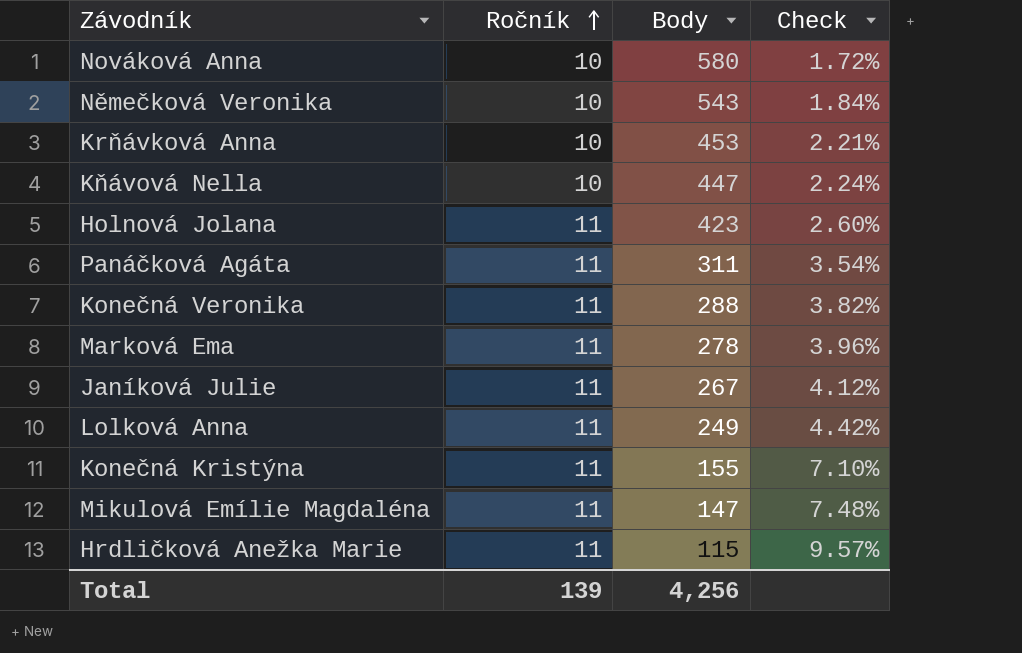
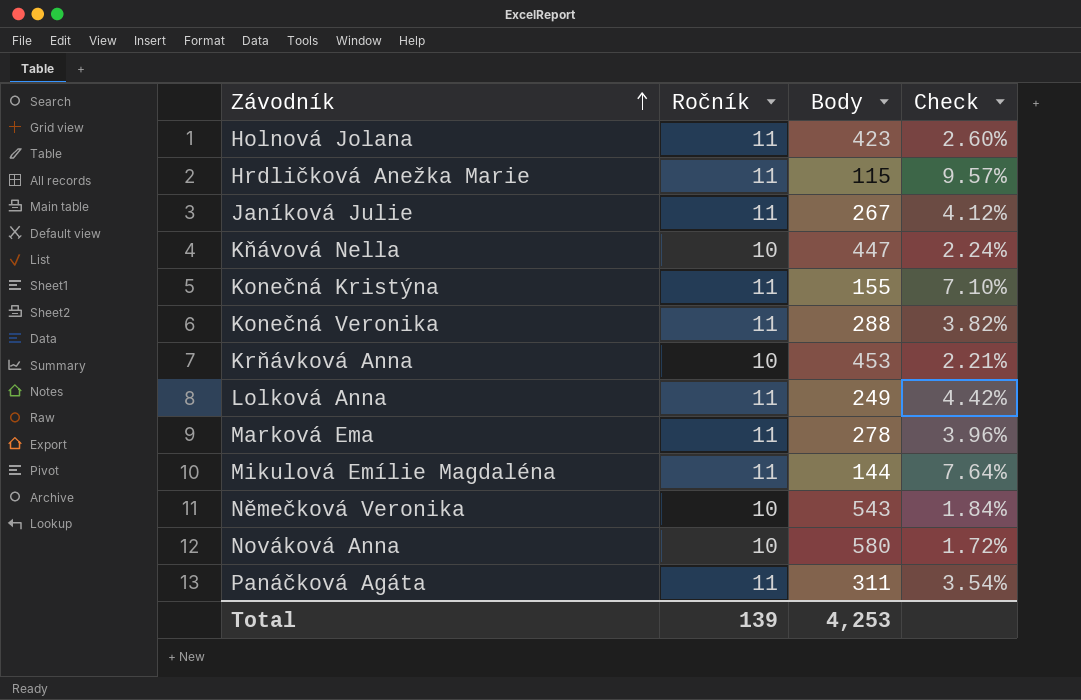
row order: Ročník ascending -> Závodník ascending
Mikulová Emílie Magdaléna | Body: 147 -> 144
Mikulová Emílie Magdaléna | Check: 7.48% -> 7.64%
Total | Body: 4,256 -> 4,253

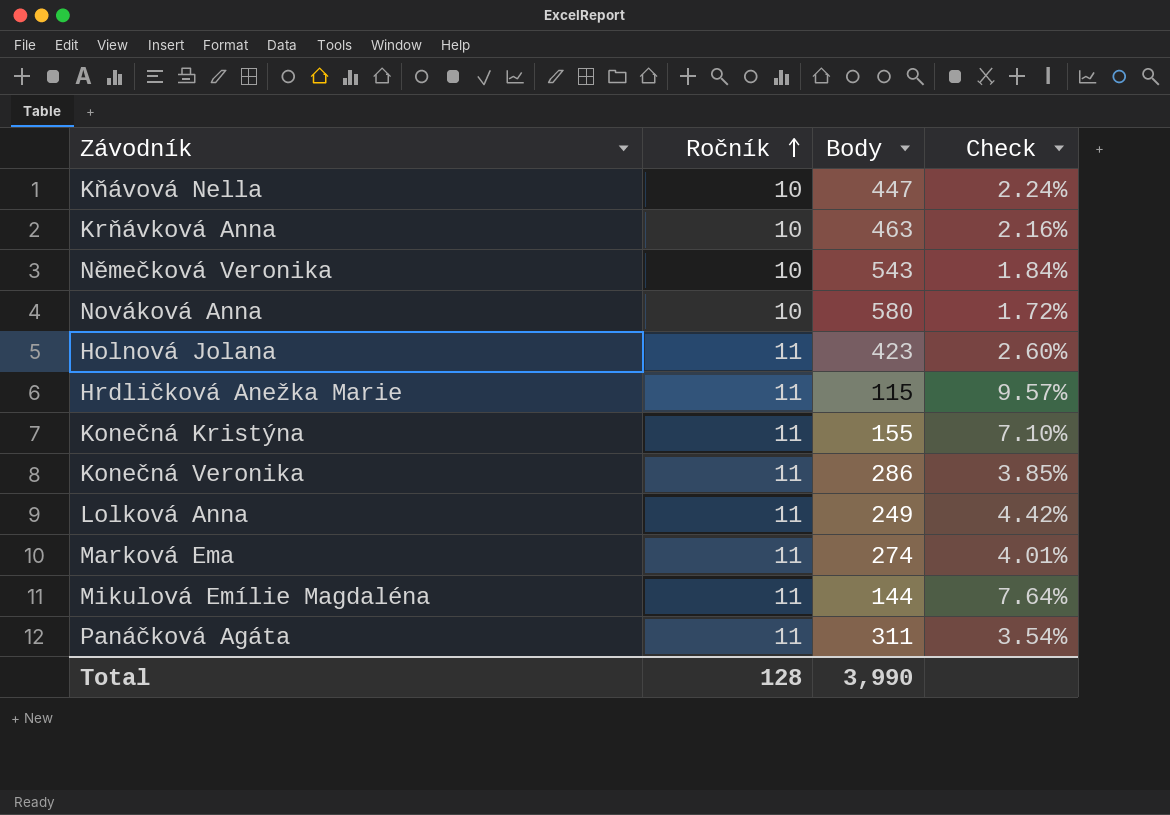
row order: Závodník ascending -> Ročník ascending
row Janíková Julie: 11 | 267 | 4.12% -> none
Krňávková Anna | Body: 453 -> 463
Krňávková Anna | Check: 2.21% -> 2.16%
Konečná Veronika | Body: 288 -> 286
Konečná Veronika | Check: 3.82% -> 3.85%
Marková Ema | Body: 278 -> 274
Marková Ema | Check: 3.96% -> 4.01%
Total | Ročník: 139 -> 128
Total | Body: 4,253 -> 3,990

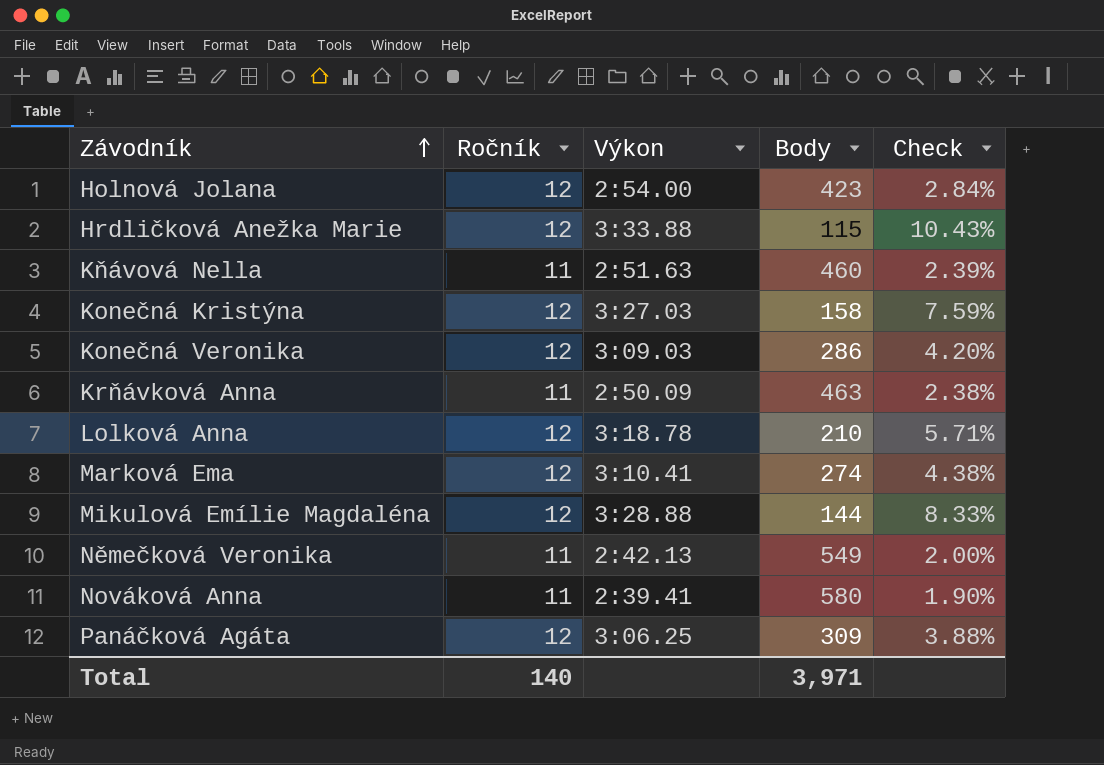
row order: Ročník ascending -> Závodník ascending
column Výkon | position: none -> 3
Holnová Jolana | Ročník: 11 -> 12
Holnová Jolana | Check: 2.60% -> 2.84%
Hrdličková Anežka Marie | Ročník: 11 -> 12
Hrdličková Anežka Marie | Check: 9.57% -> 10.43%
Kňávová Nella | Ročník: 10 -> 11
Kňávová Nella | Body: 447 -> 460
Kňávová Nella | Check: 2.24% -> 2.39%
Konečná Kristýna | Ročník: 11 -> 12
Konečná Kristýna | Body: 155 -> 158
Konečná Kristýna | Check: 7.10% -> 7.59%
Konečná Veronika | Ročník: 11 -> 12
Konečná Veronika | Check: 3.85% -> 4.20%
Krňávková Anna | Ročník: 10 -> 11
Krňávková Anna | Check: 2.16% -> 2.38%
Lolková Anna | Ročník: 11 -> 12
Lolková Anna | Body: 249 -> 210
Lolková Anna | Check: 4.42% -> 5.71%
Marková Ema | Ročník: 11 -> 12
Marková Ema | Check: 4.01% -> 4.38%
Mikulová Emílie Magdaléna | Ročník: 11 -> 12
Mikulová Emílie Magdaléna | Check: 7.64% -> 8.33%
Němečková Veronika | Ročník: 10 -> 11
Němečková Veronika | Body: 543 -> 549
Němečková Veronika | Check: 1.84% -> 2.00%
Nováková Anna | Ročník: 10 -> 11
Nováková Anna | Check: 1.72% -> 1.90%
Panáčková Agáta | Ročník: 11 -> 12
Panáčková Agáta | Body: 311 -> 309
Panáčková Agáta | Check: 3.54% -> 3.88%
Total | Ročník: 128 -> 140
Total | Body: 3,990 -> 3,971

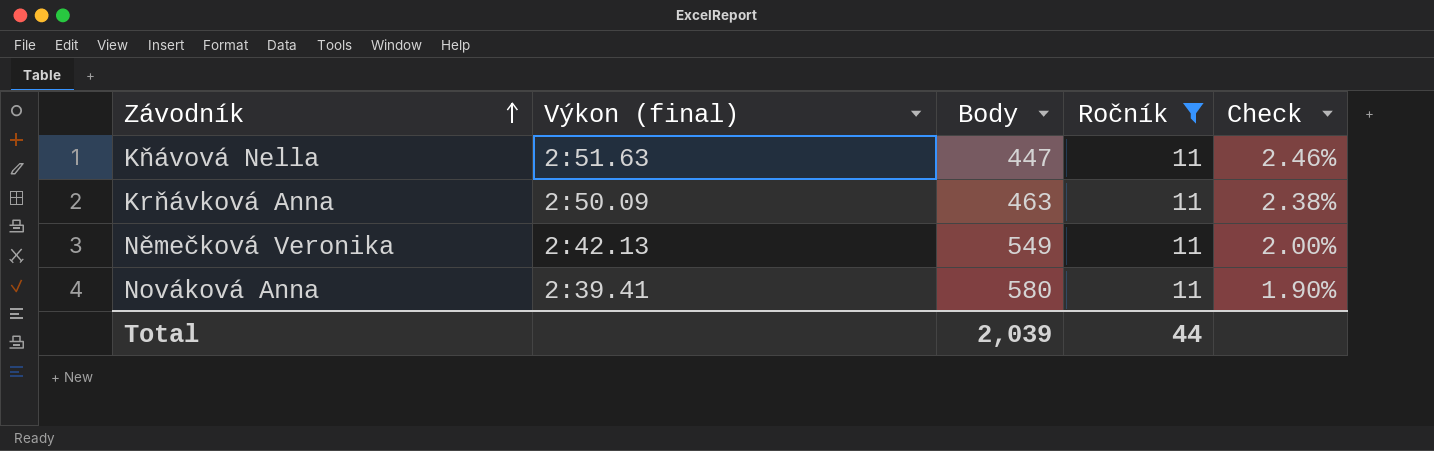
filter: none -> Ročník = 11
column name: Výkon -> Výkon (final)
column Ročník | position: 2 -> 4
Kňávová Nella | Body: 460 -> 447
Kňávová Nella | Check: 2.39% -> 2.46%
Total | Body: 3,971 -> 2,039
Total | Ročník: 140 -> 44

